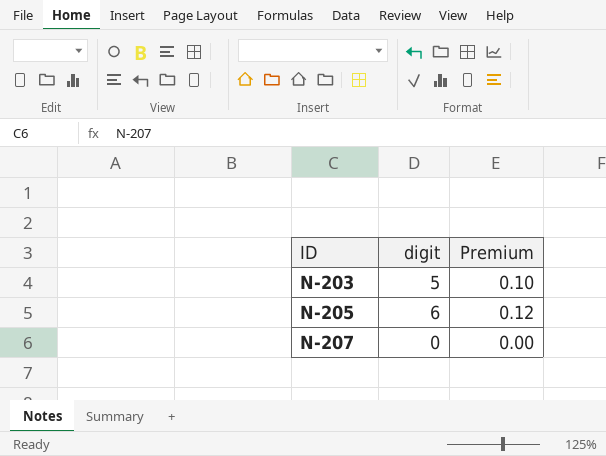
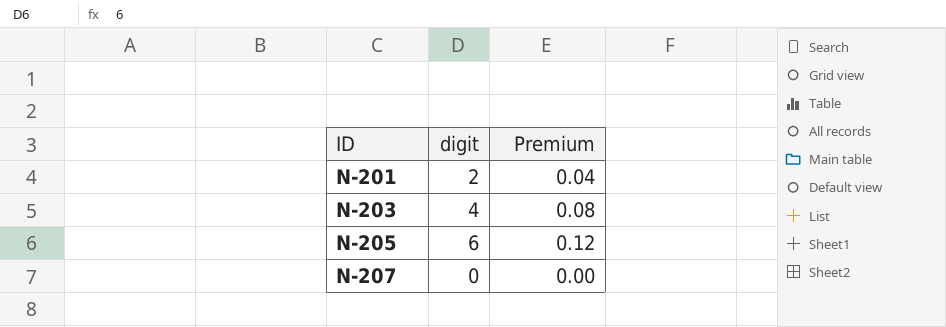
row N-201: none -> 2 | 0.04
N-203 | digit: 5 -> 4
N-203 | Premium: 0.10 -> 0.08

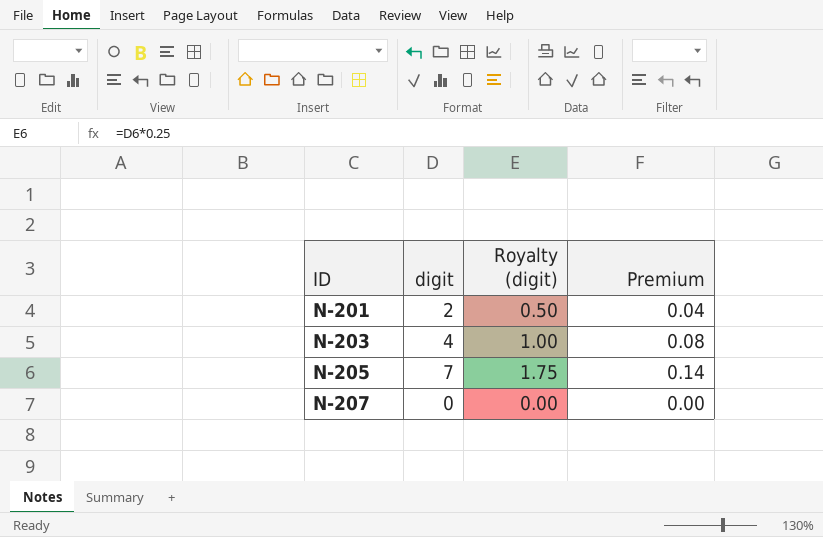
column Royalty (digit) | formula: none -> [digit] * 0.25
N-205 | digit: 6 -> 7
N-205 | Premium: 0.12 -> 0.14

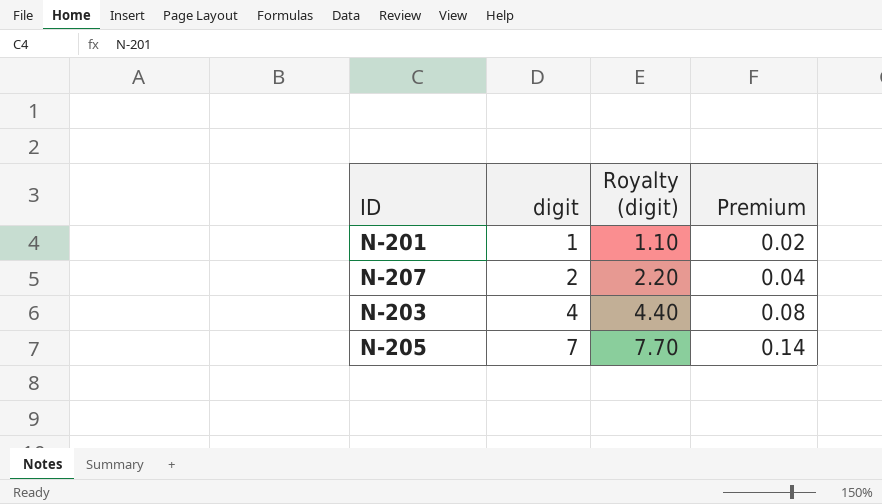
row order: ID ascending -> digit ascending
column Royalty (digit) | formula: [digit] * 0.25 -> [digit] * 1.1
N-201 | digit: 2 -> 1
N-201 | Premium: 0.04 -> 0.02
N-207 | digit: 0 -> 2
N-207 | Premium: 0.00 -> 0.04

